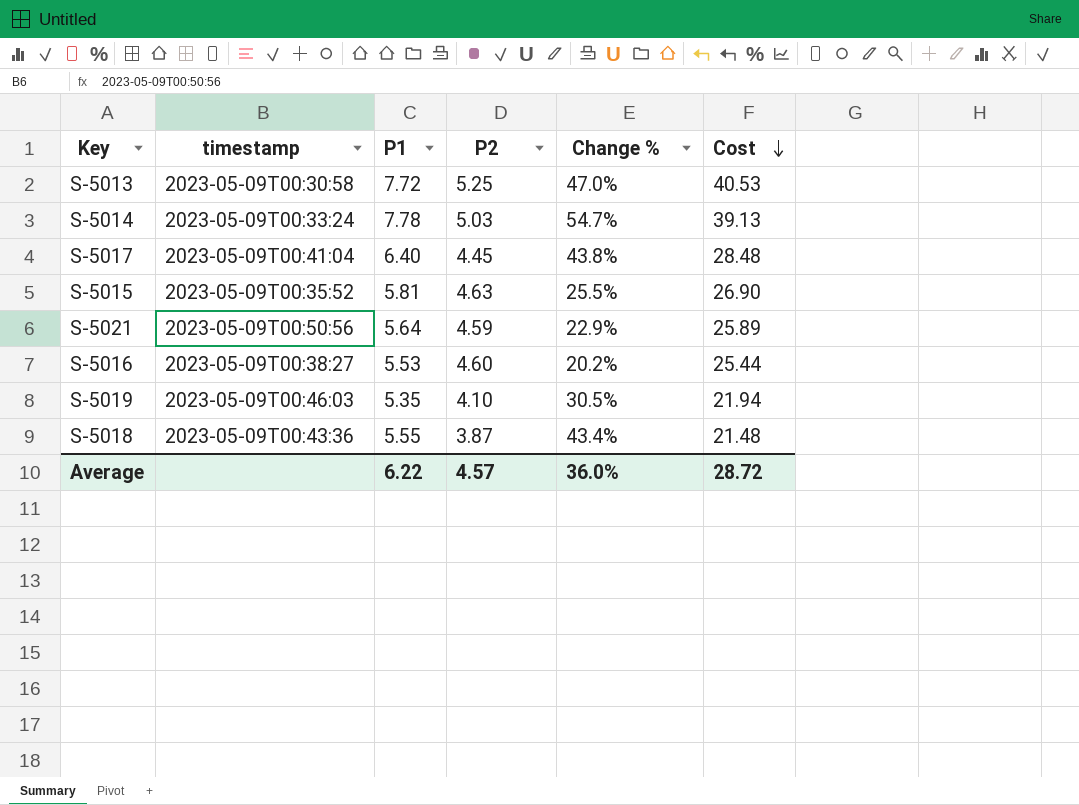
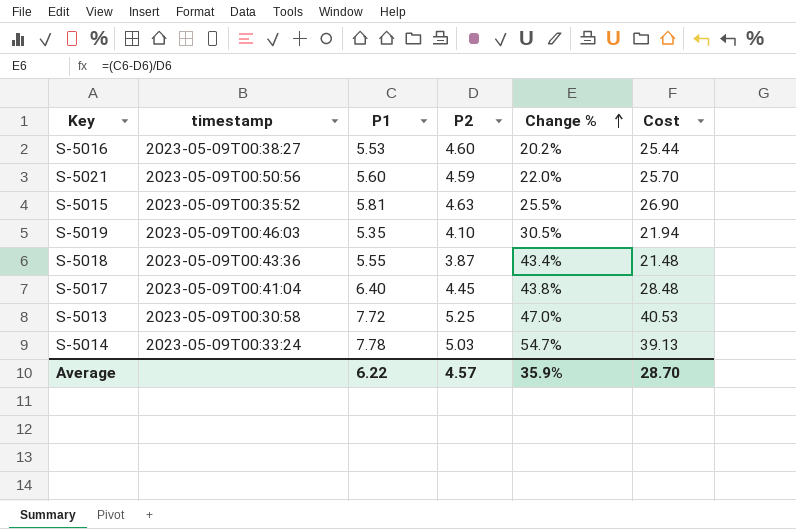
row order: Cost descending -> Change % ascending
S-5021 | P1: 5.64 -> 5.60
S-5021 | Change %: 22.9% -> 22.0%
S-5021 | Cost: 25.89 -> 25.70
Average | Change %: 36.0% -> 35.9%
Average | Cost: 28.72 -> 28.70

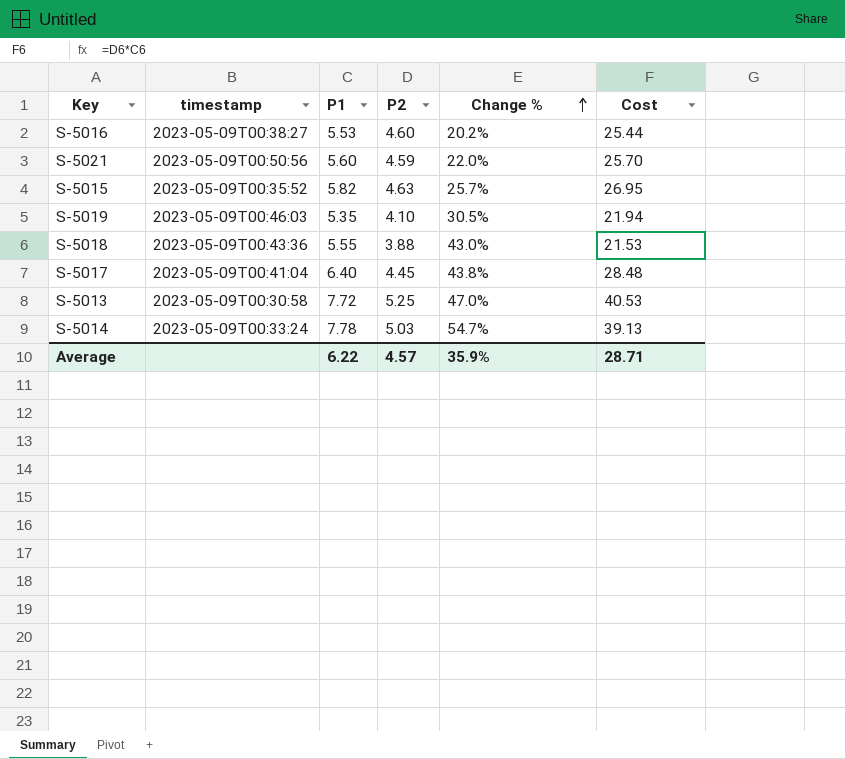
S-5015 | P1: 5.81 -> 5.82
S-5015 | Change %: 25.5% -> 25.7%
S-5015 | Cost: 26.90 -> 26.95
S-5018 | P2: 3.87 -> 3.88
S-5018 | Change %: 43.4% -> 43.0%
S-5018 | Cost: 21.48 -> 21.53
Average | Cost: 28.70 -> 28.71

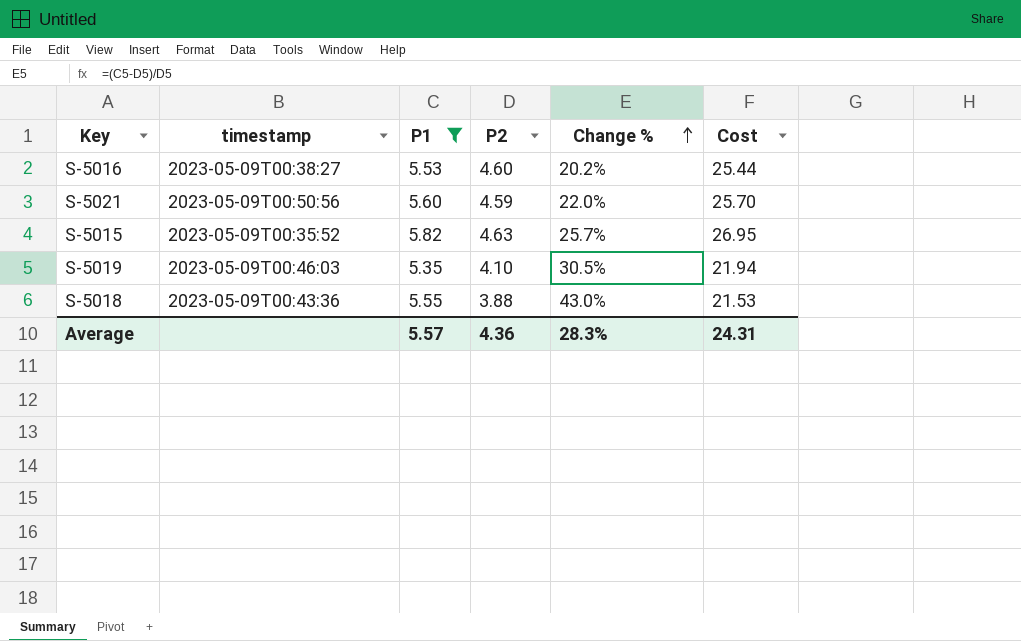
filter: none -> P1 <= 5.82
Average | P1: 6.22 -> 5.57
Average | P2: 4.57 -> 4.36
Average | Change %: 35.9% -> 28.3%
Average | Cost: 28.71 -> 24.31

